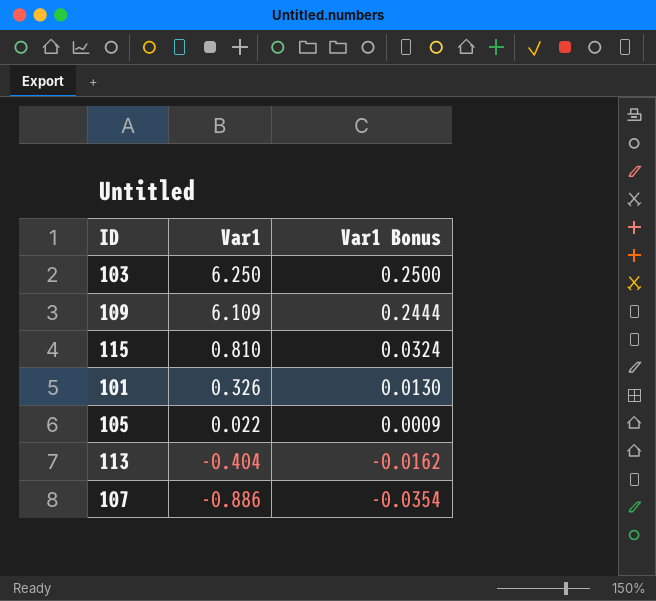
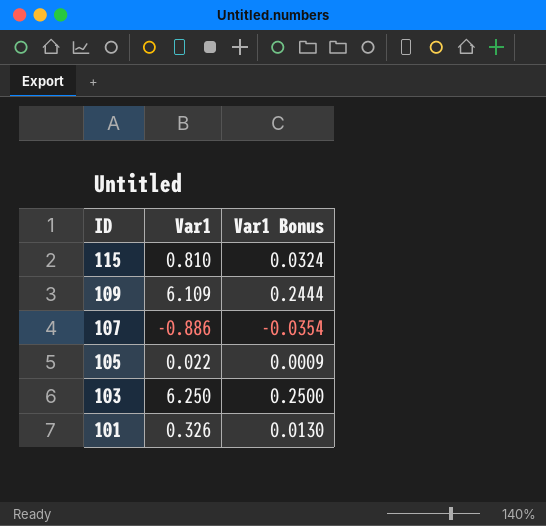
row order: Var1 descending -> ID descending
row 113: -0.404 | -0.0162 -> none

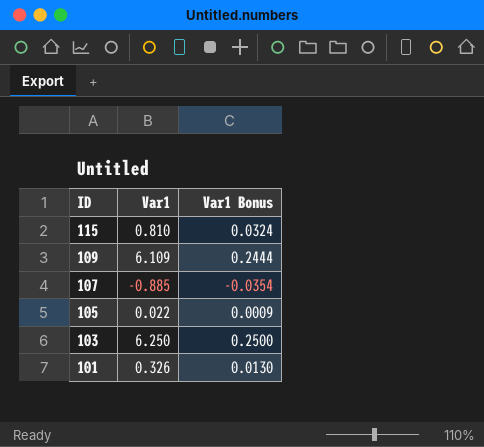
107 | Var1: -0.886 -> -0.885

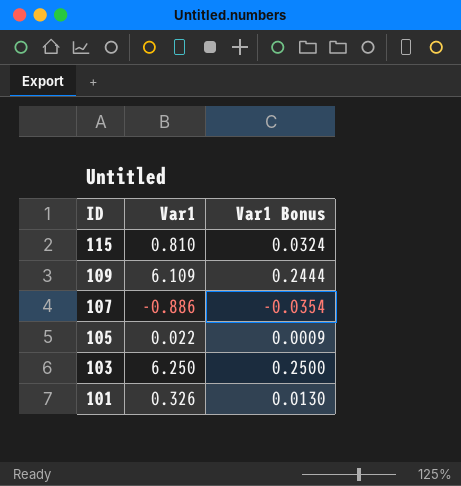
107 | Var1: -0.885 -> -0.886

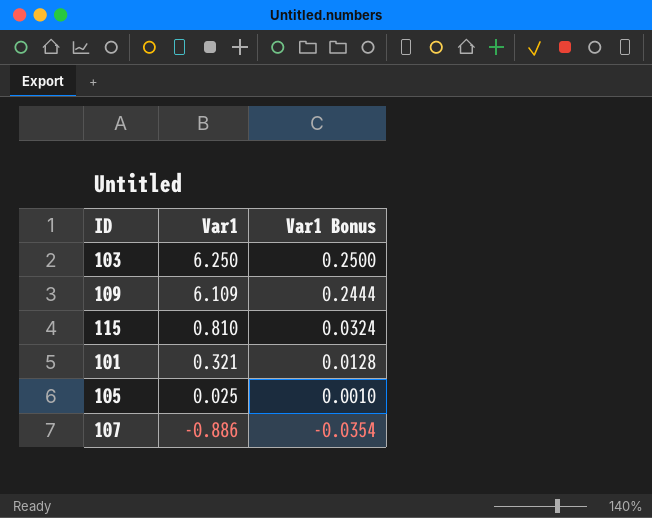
row order: ID descending -> Var1 descending
101 | Var1: 0.326 -> 0.321
101 | Var1 Bonus: 0.0130 -> 0.0128
105 | Var1: 0.022 -> 0.025
105 | Var1 Bonus: 0.0009 -> 0.0010

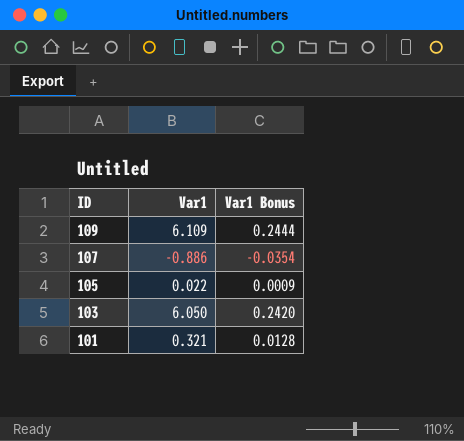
row order: Var1 descending -> ID descending
row 115: 0.810 | 0.0324 -> none
105 | Var1: 0.025 -> 0.022
105 | Var1 Bonus: 0.0010 -> 0.0009
103 | Var1: 6.250 -> 6.050
103 | Var1 Bonus: 0.2500 -> 0.2420

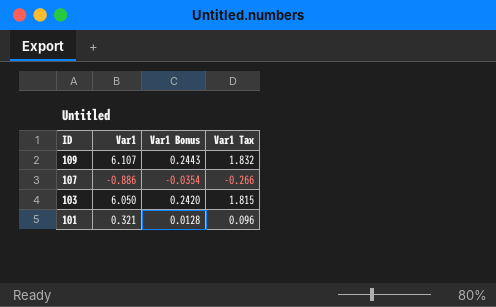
column Var1 Tax | formula: none -> [Var1] * 0.3
row 105: 0.022 | 0.0009 -> none
109 | Var1: 6.109 -> 6.107
109 | Var1 Bonus: 0.2444 -> 0.2443

